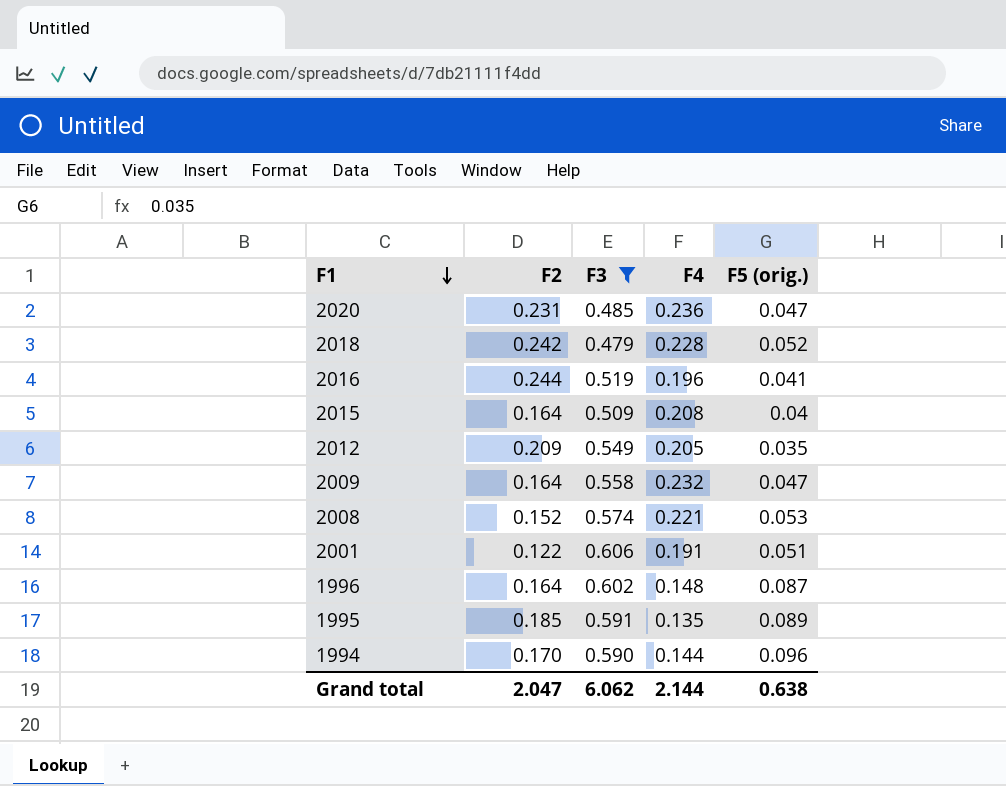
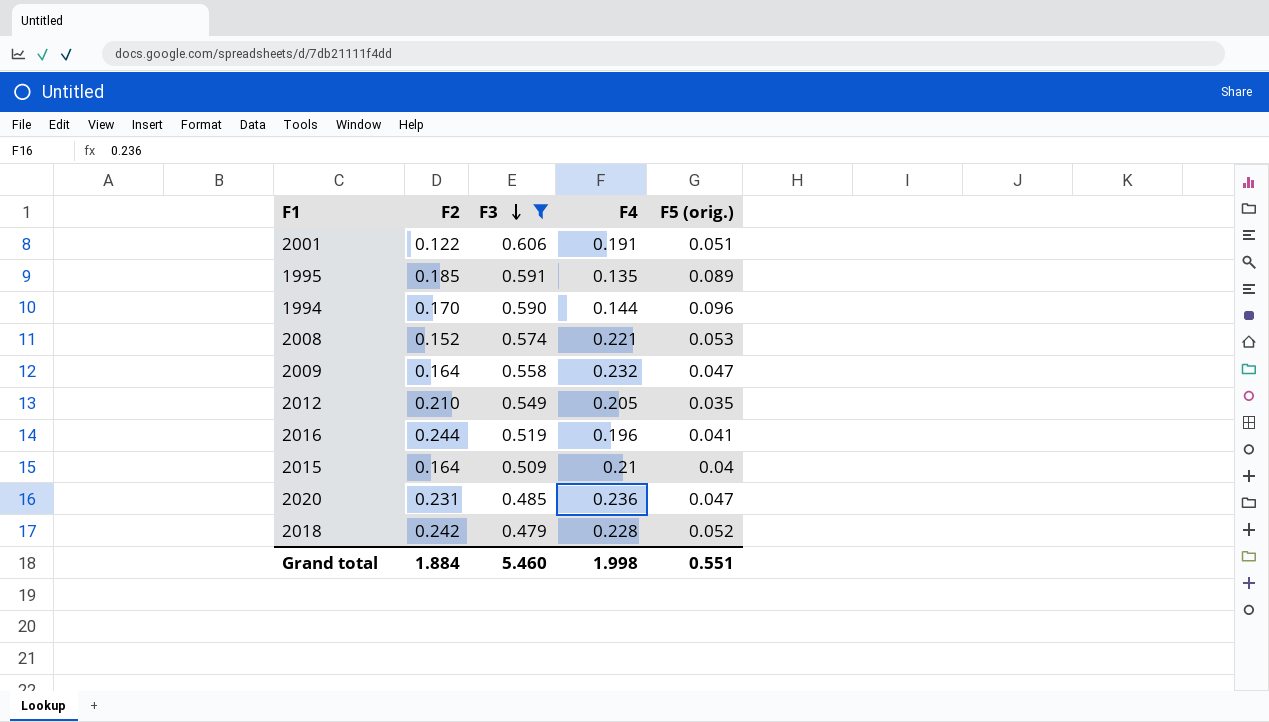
row order: F1 descending -> F3 descending
row 1996: 0.164 | 0.602 | 0.148 | 0.087 -> none
2012 | F2: 0.209 -> 0.210
2015 | F4: 0.208 -> 0.21
Grand total | F2: 2.047 -> 1.884
Grand total | F3: 6.062 -> 5.460
Grand total | F4: 2.144 -> 1.998
Grand total | F5 (orig.): 0.638 -> 0.551

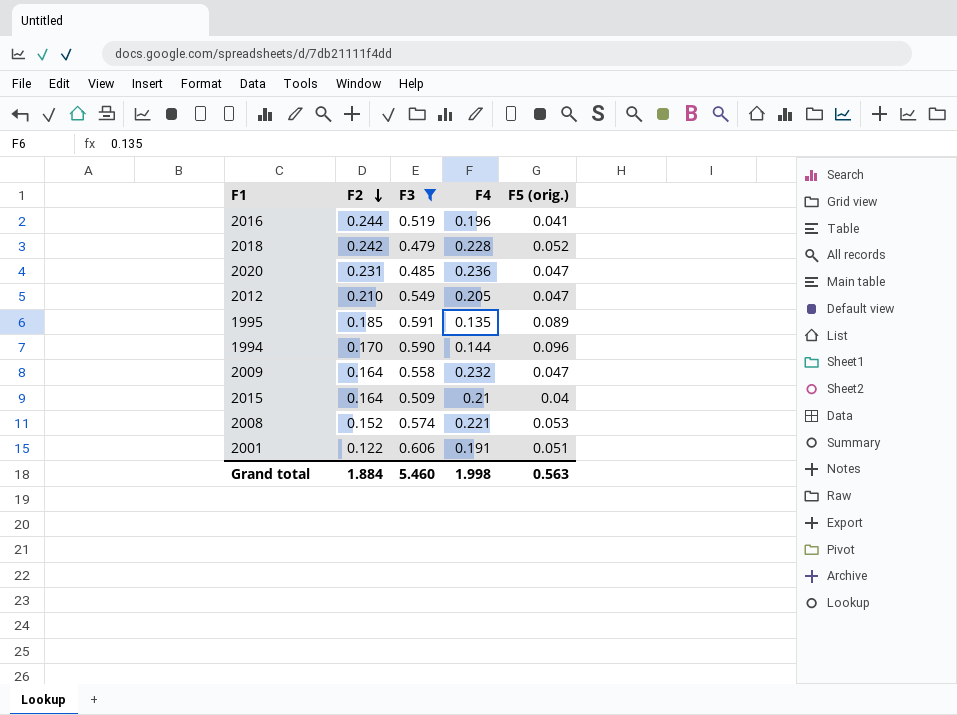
row order: F3 descending -> F2 descending
2012 | F5 (orig.): 0.035 -> 0.047
Grand total | F5 (orig.): 0.551 -> 0.563

